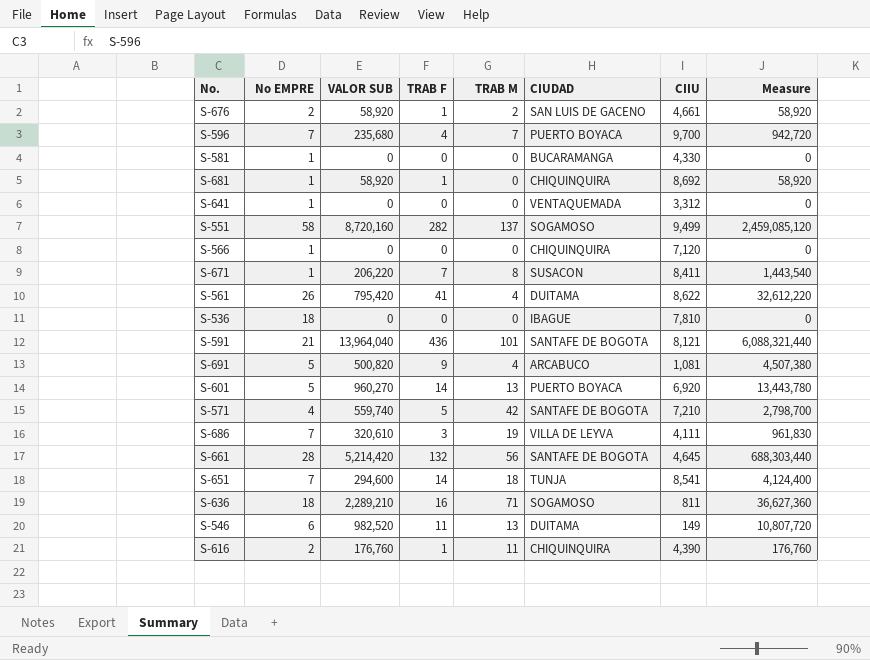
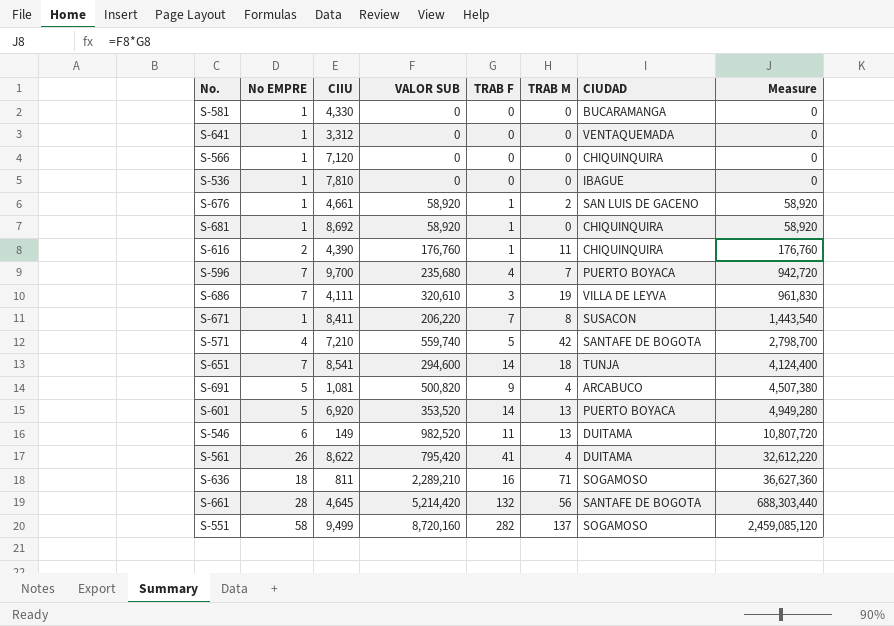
row order: none -> Measure ascending
column CIIU | position: 7 -> 3
row S-591: 21 | 13,964,040 | 436 | 101 | SANTAFE DE BOGOTA | 8,121 | 6,088,321,440 -> none
S-536 | No EMPRE: 18 -> 1
S-676 | No EMPRE: 2 -> 1
S-601 | VALOR SUB: 960,270 -> 353,520
S-601 | Measure: 13,443,780 -> 4,949,280

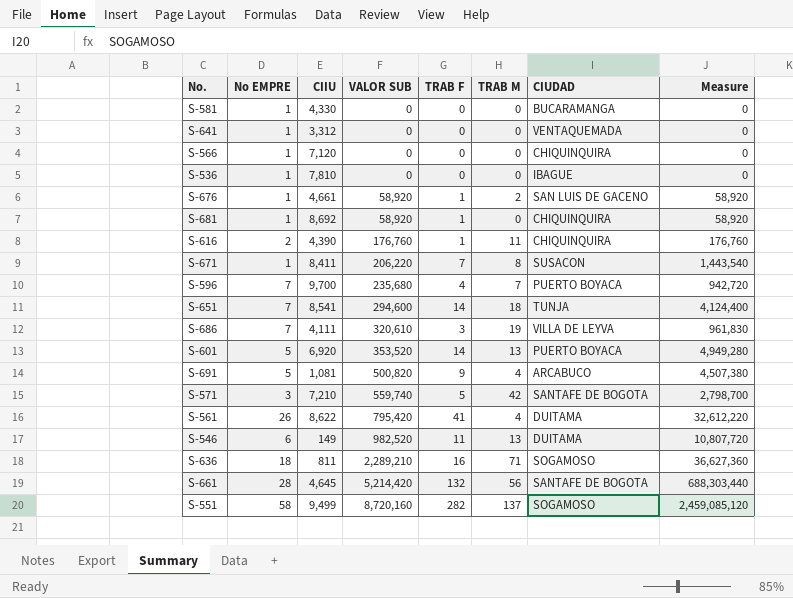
row order: Measure ascending -> VALOR SUB ascending
S-571 | No EMPRE: 4 -> 3

